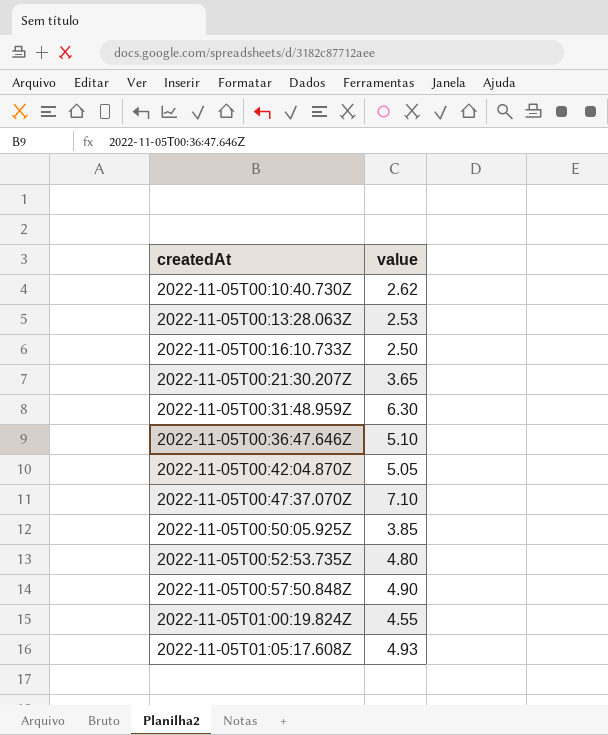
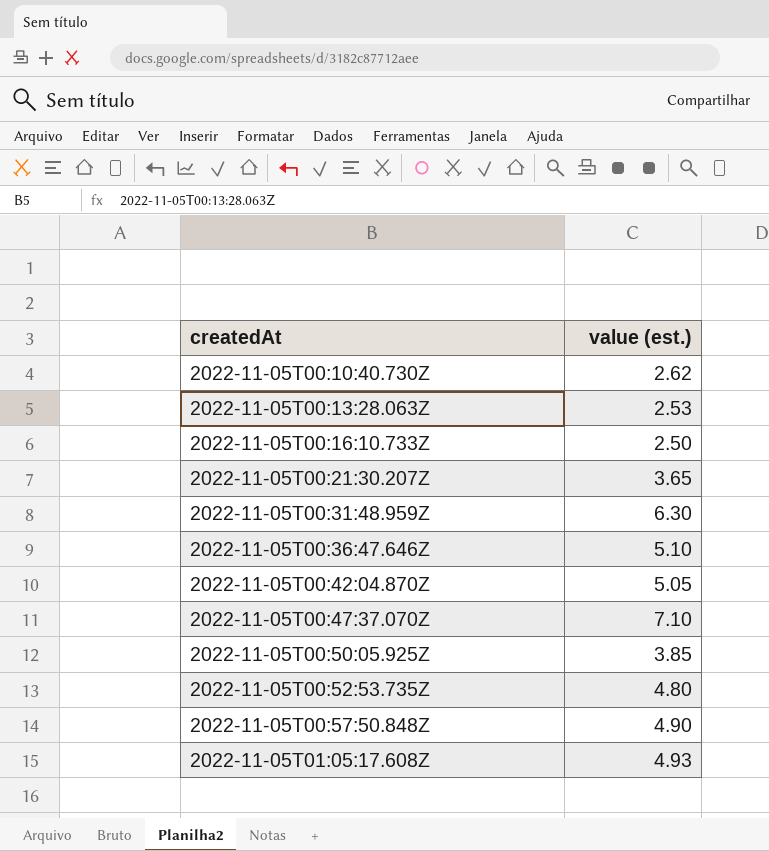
column name: value -> value (est.)
row 2022-11-05T01:00:19.824Z: 4.55 -> none

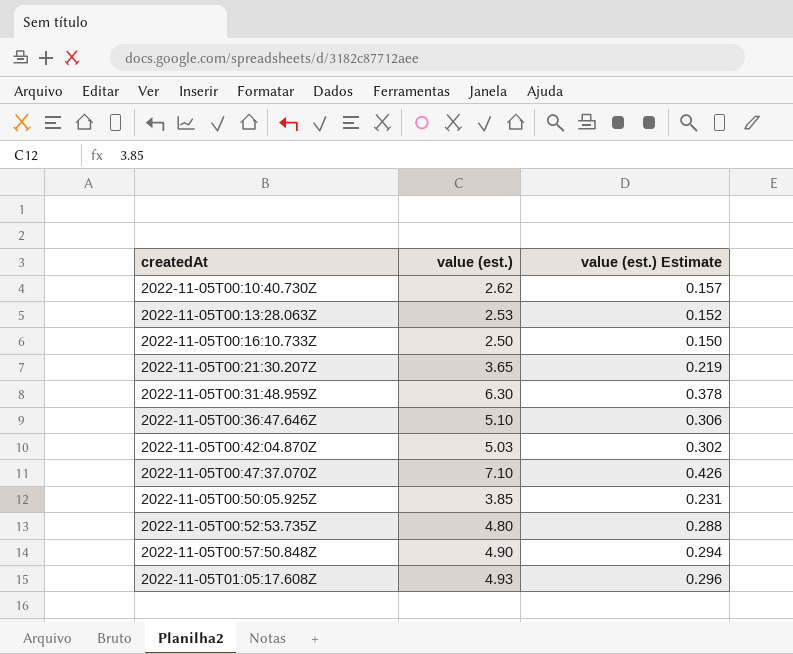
column value (est.) Estimate | formula: none -> [value (est.)] * 0.06
2022-11-05T00:42:04.870Z | value (est.): 5.05 -> 5.03

